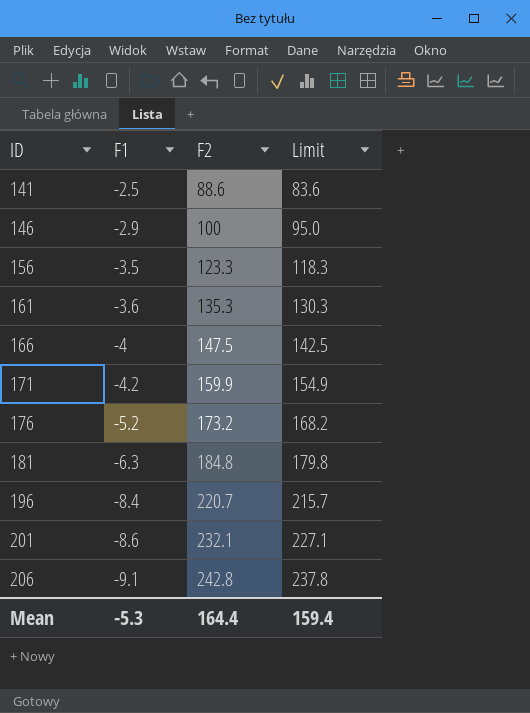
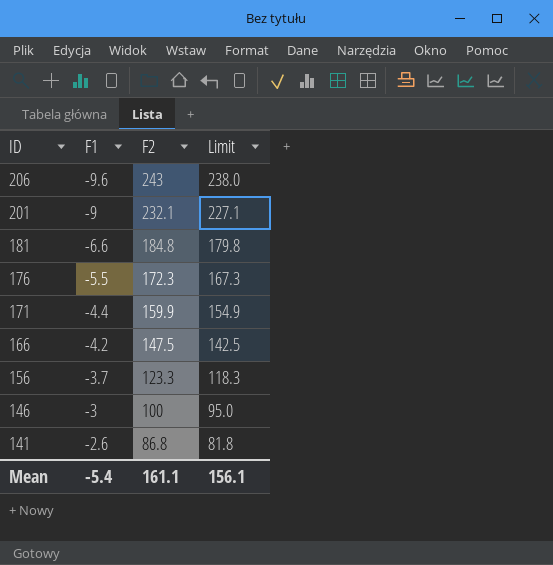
row order: ID ascending -> ID descending
row 161: -3.6 | 135.3 | 130.3 -> none
row 196: -8.4 | 220.7 | 215.7 -> none
206 | F1: -9.1 -> -9.6
206 | F2: 242.8 -> 243
206 | Limit: 237.8 -> 238.0
201 | F1: -8.6 -> -9
181 | F1: -6.3 -> -6.6
176 | F1: -5.2 -> -5.5
176 | F2: 173.2 -> 172.3
176 | Limit: 168.2 -> 167.3
171 | F1: -4.2 -> -4.4
166 | F1: -4 -> -4.2
156 | F1: -3.5 -> -3.7
146 | F1: -2.9 -> -3
141 | F1: -2.5 -> -2.6
141 | F2: 88.6 -> 86.8
141 | Limit: 83.6 -> 81.8
Mean | F1: -5.3 -> -5.4
Mean | F2: 164.4 -> 161.1
Mean | Limit: 159.4 -> 156.1

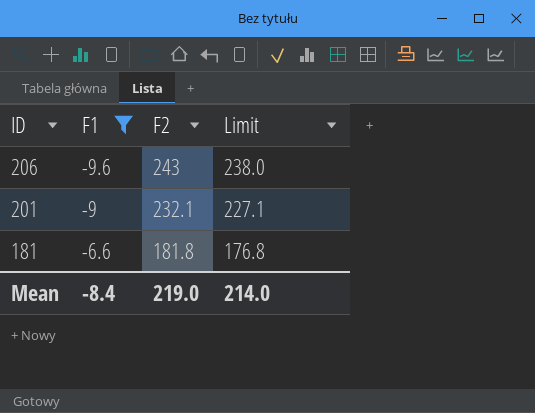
filter: none -> F1 <= -6.6
181 | F2: 184.8 -> 181.8
181 | Limit: 179.8 -> 176.8
Mean | F1: -5.4 -> -8.4
Mean | F2: 161.1 -> 219.0
Mean | Limit: 156.1 -> 214.0

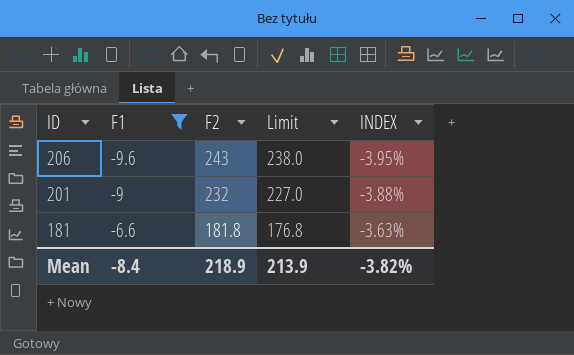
column INDEX | formula: none -> [F1] / [F2]
201 | F2: 232.1 -> 232
201 | Limit: 227.1 -> 227.0
Mean | F2: 219.0 -> 218.9
Mean | Limit: 214.0 -> 213.9

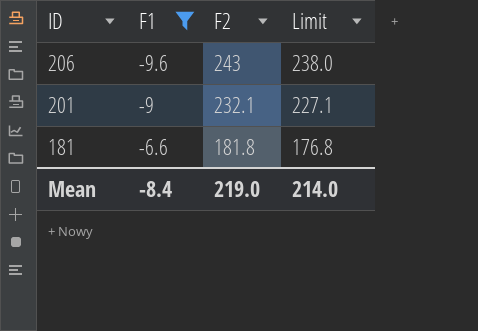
column INDEX | formula: [F1] / [F2] -> none
201 | F2: 232 -> 232.1
201 | Limit: 227.0 -> 227.1
Mean | F2: 218.9 -> 219.0
Mean | Limit: 213.9 -> 214.0

